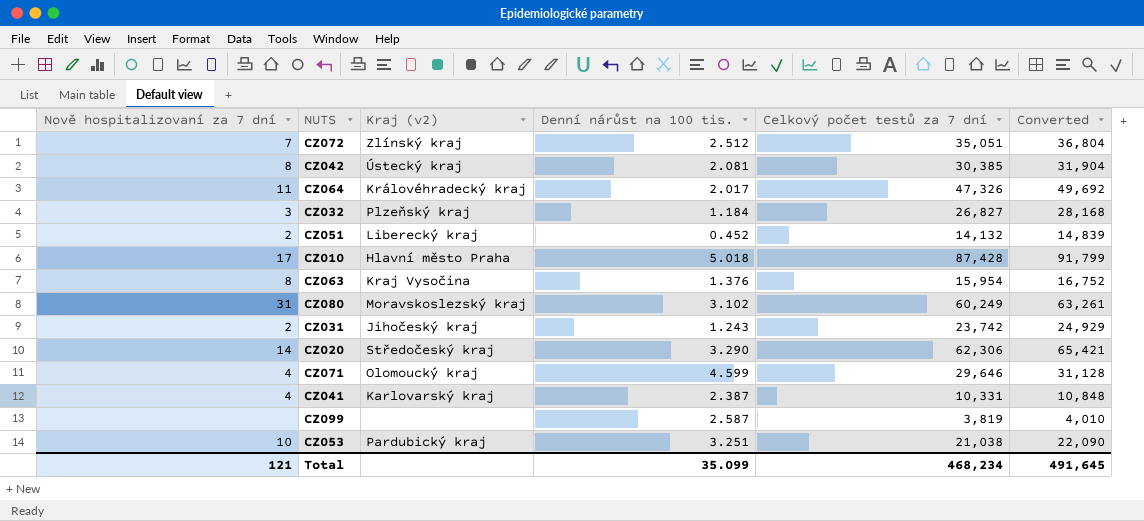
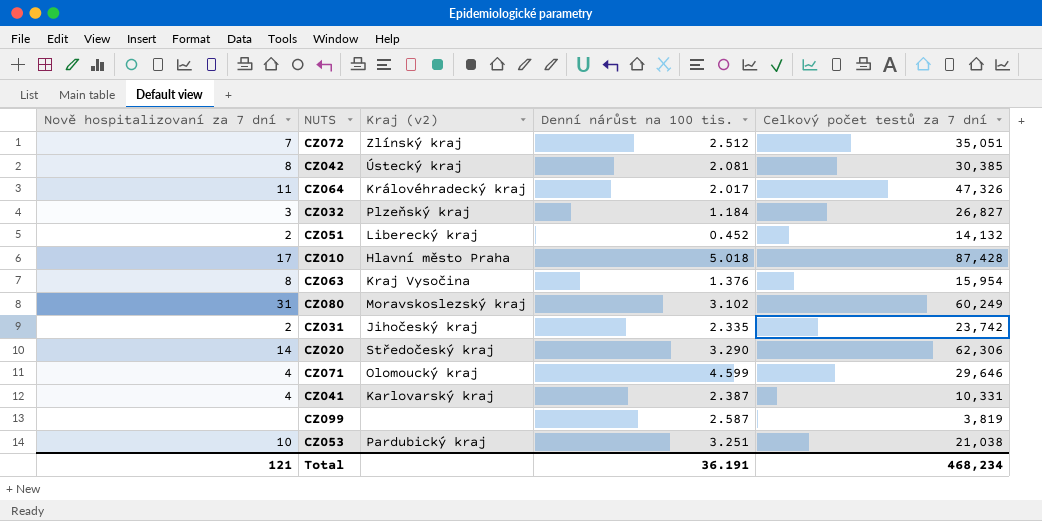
column Converted | formula: [Celkový počet testů za 7 dní] * 1.05 -> none
CZ031 | Denní nárůst na 100 tis.: 1.243 -> 2.335
Total | Denní nárůst na 100 tis.: 35.099 -> 36.191

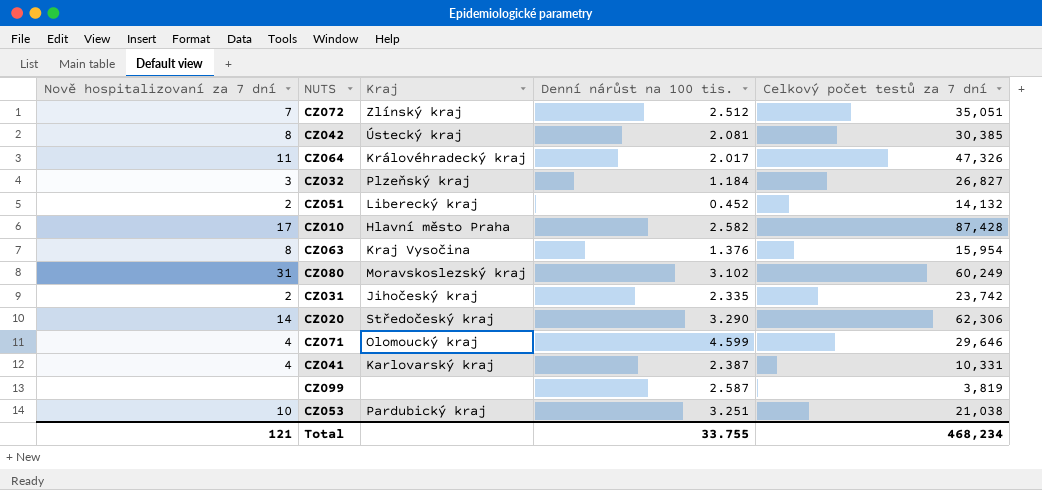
column name: Kraj (v2) -> Kraj
CZ010 | Denní nárůst na 100 tis.: 5.018 -> 2.582
Total | Denní nárůst na 100 tis.: 36.191 -> 33.755

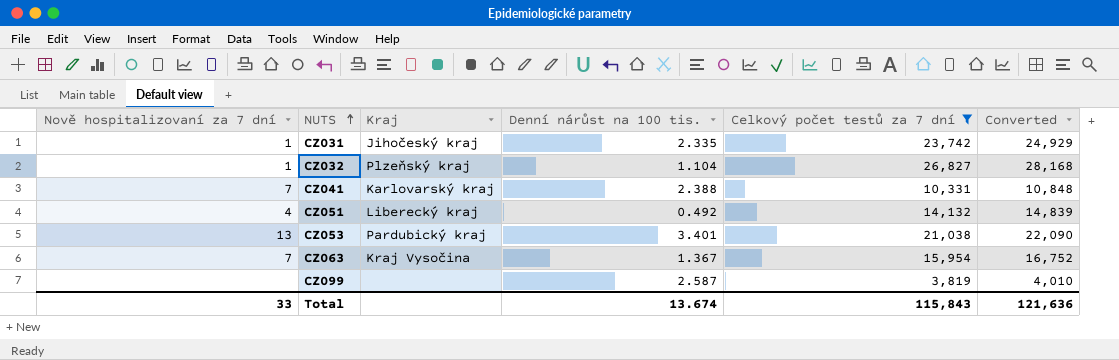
filter: none -> Celkový počet testů za 7 dní <= 26,827
row order: none -> NUTS ascending
column Converted | formula: none -> [Celkový počet testů za 7 dní] * 1.05
CZ031 | Nově hospitalizovaní za 7 dní: 2 -> 1
CZ032 | Nově hospitalizovaní za 7 dní: 3 -> 1
CZ032 | Denní nárůst na 100 tis.: 1.184 -> 1.104
CZ041 | Nově hospitalizovaní za 7 dní: 4 -> 7
CZ041 | Denní nárůst na 100 tis.: 2.387 -> 2.388
CZ051 | Nově hospitalizovaní za 7 dní: 2 -> 4
CZ051 | Denní nárůst na 100 tis.: 0.452 -> 0.492
CZ053 | Nově hospitalizovaní za 7 dní: 10 -> 13
CZ053 | Denní nárůst na 100 tis.: 3.251 -> 3.401
CZ063 | Nově hospitalizovaní za 7 dní: 8 -> 7
CZ063 | Denní nárůst na 100 tis.: 1.376 -> 1.367
Total | Nově hospitalizovaní za 7 dní: 121 -> 33
Total | Denní nárůst na 100 tis.: 33.755 -> 13.674
Total | Celkový počet testů za 7 dní: 468,234 -> 115,843

